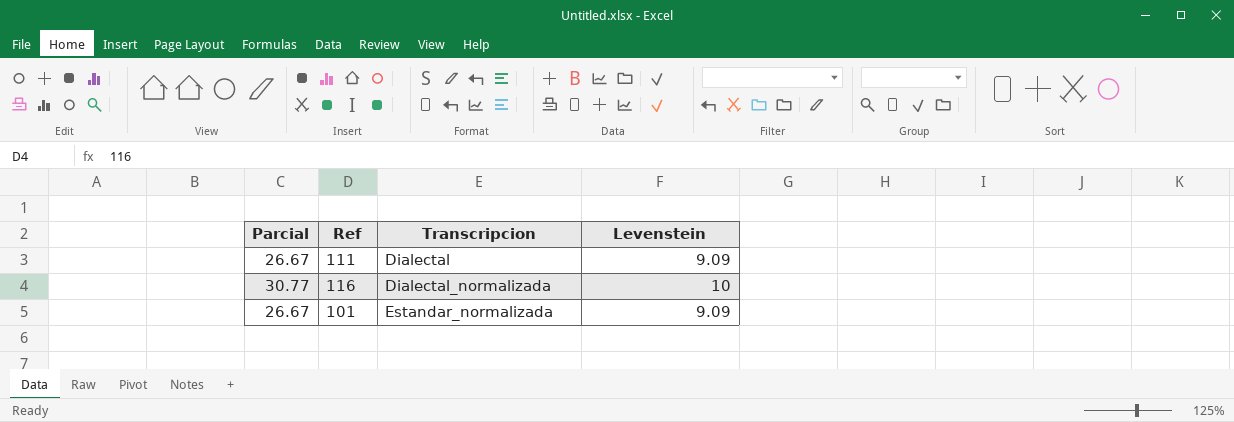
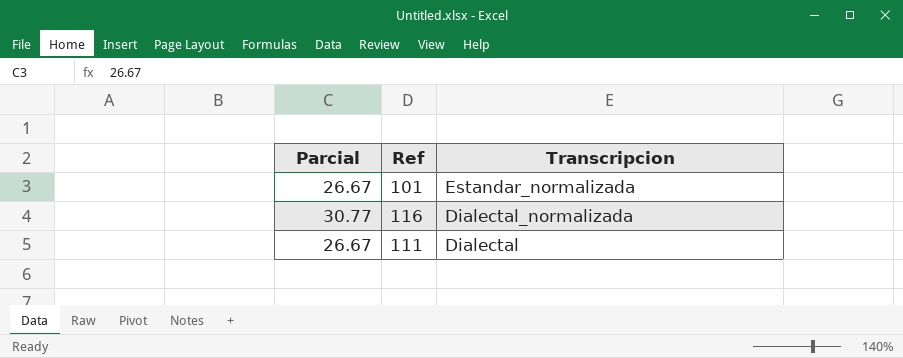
row order: Transcripcion ascending -> Transcripcion descending
column Levenstein | position: 4 -> none

